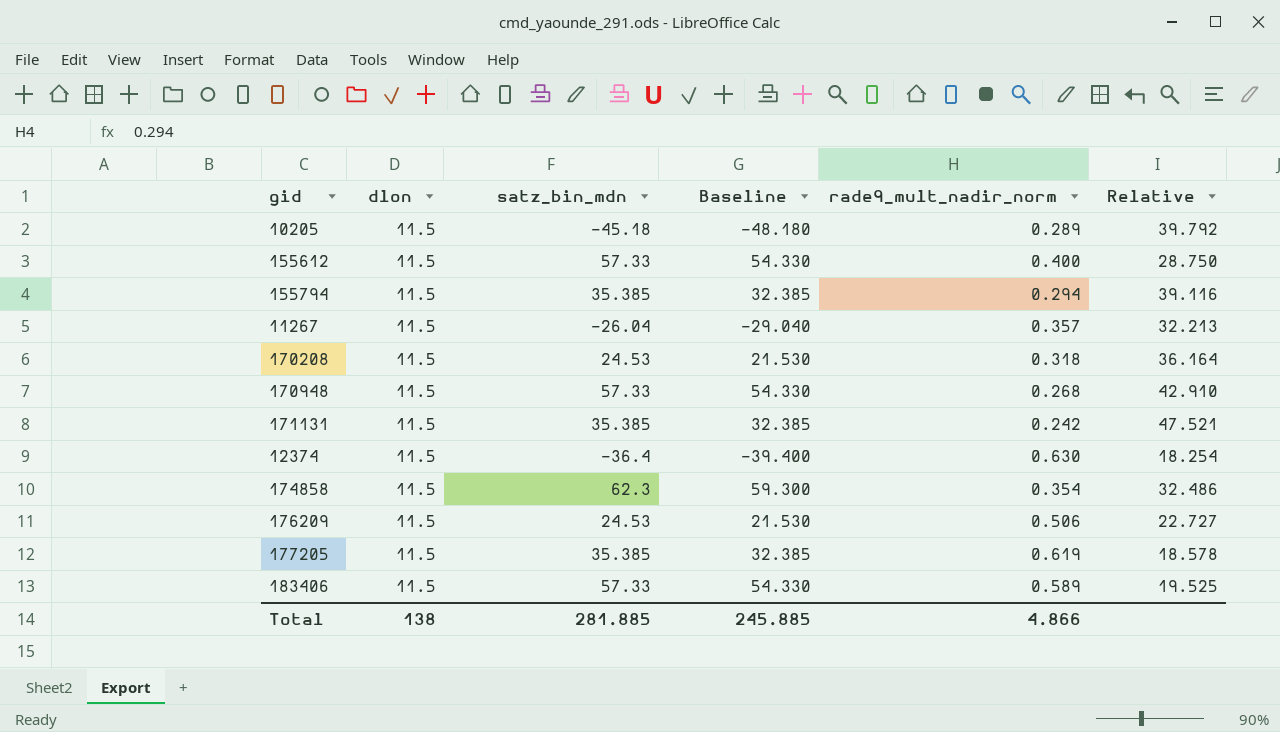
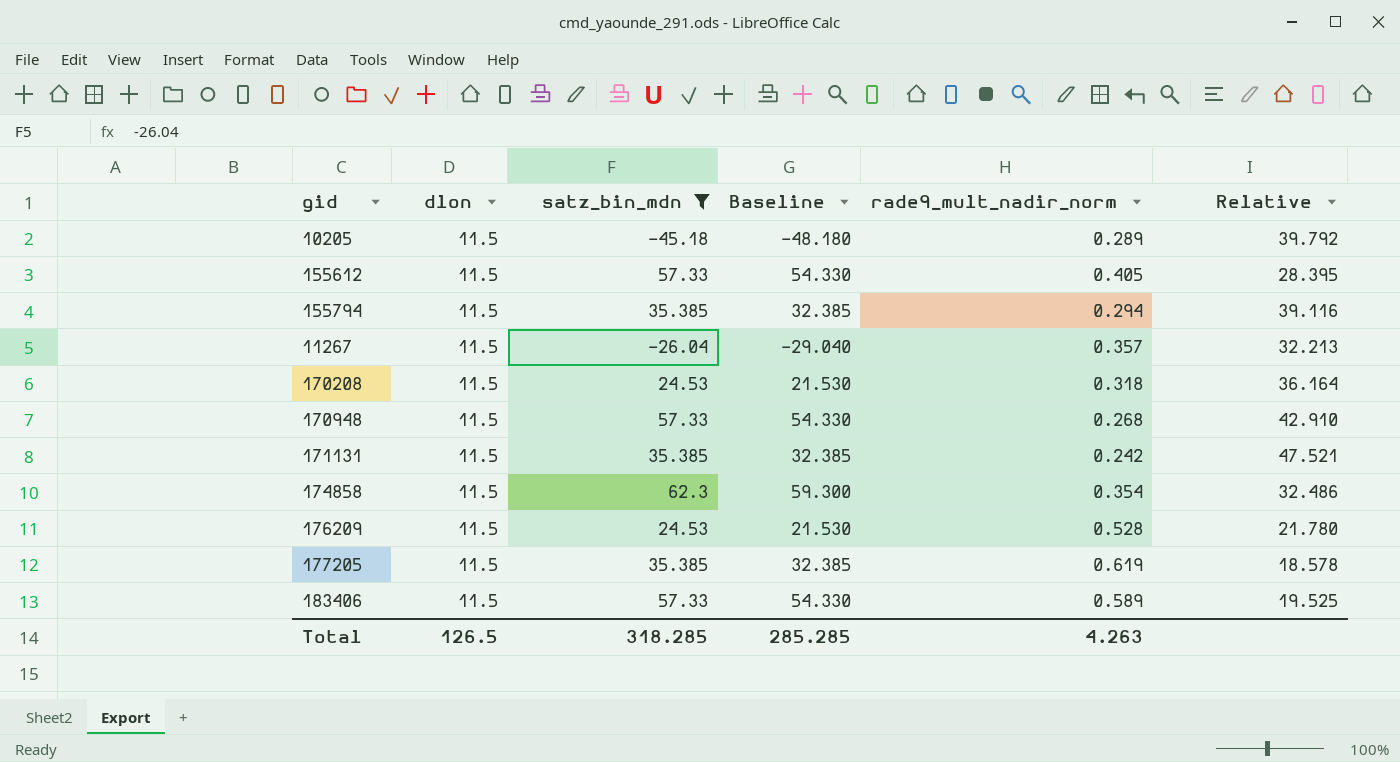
filter: none -> satz_bin_mdn != -36.4
155612 | rade9_mult_nadir_norm: 0.400 -> 0.405
155612 | Relative: 28.750 -> 28.395
176209 | rade9_mult_nadir_norm: 0.506 -> 0.528
176209 | Relative: 22.727 -> 21.780
Total | dlon: 138 -> 126.5
Total | satz_bin_mdn: 281.885 -> 318.285
Total | Baseline: 245.885 -> 285.285
Total | rade9_mult_nadir_norm: 4.866 -> 4.263

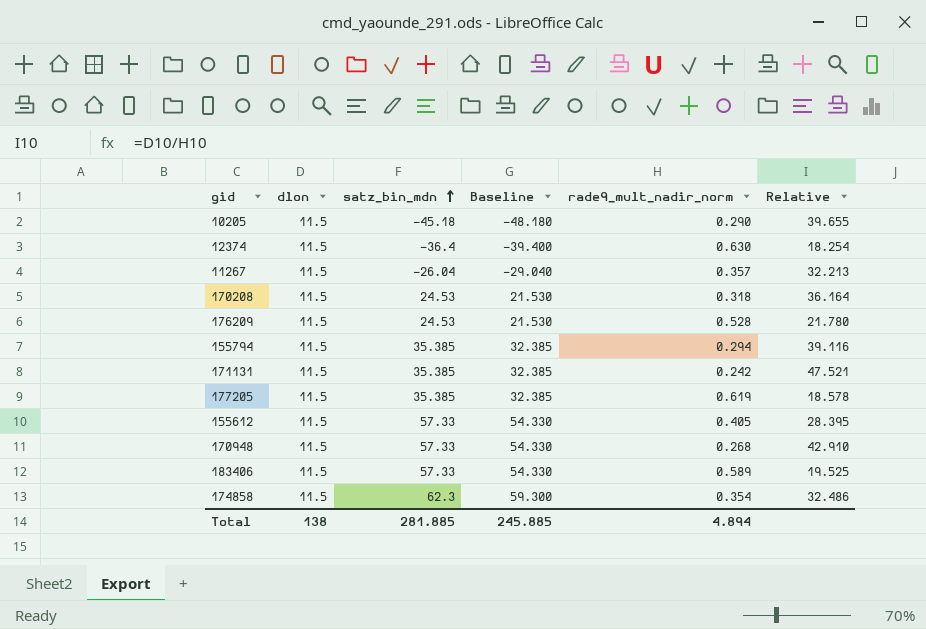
filter: satz_bin_mdn != -36.4 -> none
row order: none -> satz_bin_mdn ascending
10205 | rade9_mult_nadir_norm: 0.289 -> 0.290
10205 | Relative: 39.792 -> 39.655
Total | dlon: 126.5 -> 138
Total | satz_bin_mdn: 318.285 -> 281.885
Total | Baseline: 285.285 -> 245.885
Total | rade9_mult_nadir_norm: 4.263 -> 4.894

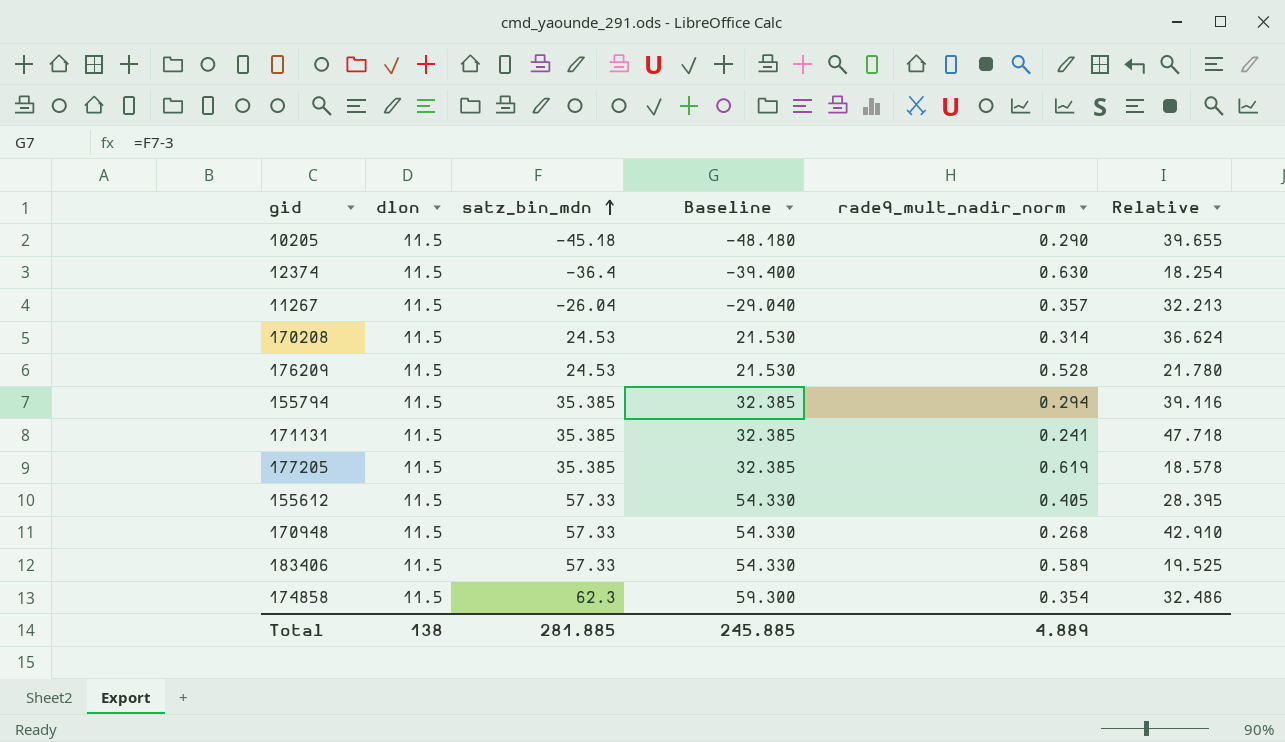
170208 | rade9_mult_nadir_norm: 0.318 -> 0.314
170208 | Relative: 36.164 -> 36.624
171131 | rade9_mult_nadir_norm: 0.242 -> 0.241
171131 | Relative: 47.521 -> 47.718
Total | rade9_mult_nadir_norm: 4.894 -> 4.889

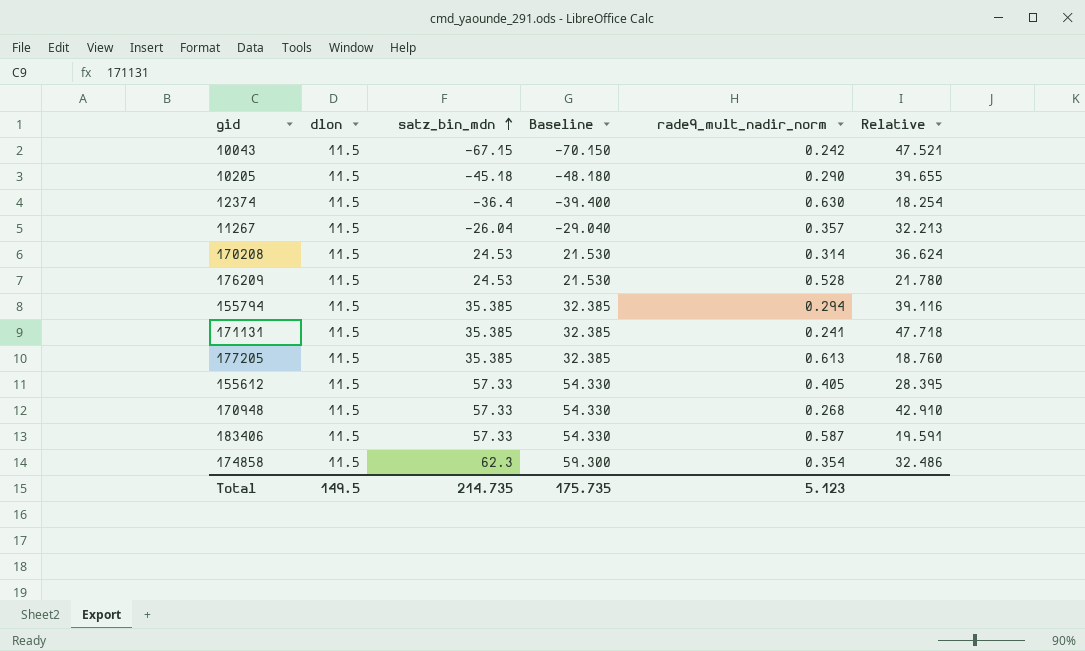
row 10043: none -> 11.5 | -67.15 | -70.150 | 0.242 | 47.521
177205 | rade9_mult_nadir_norm: 0.619 -> 0.613
177205 | Relative: 18.578 -> 18.760
183406 | rade9_mult_nadir_norm: 0.589 -> 0.587
183406 | Relative: 19.525 -> 19.591
Total | dlon: 138 -> 149.5
Total | satz_bin_mdn: 281.885 -> 214.735
Total | Baseline: 245.885 -> 175.735
Total | rade9_mult_nadir_norm: 4.889 -> 5.123

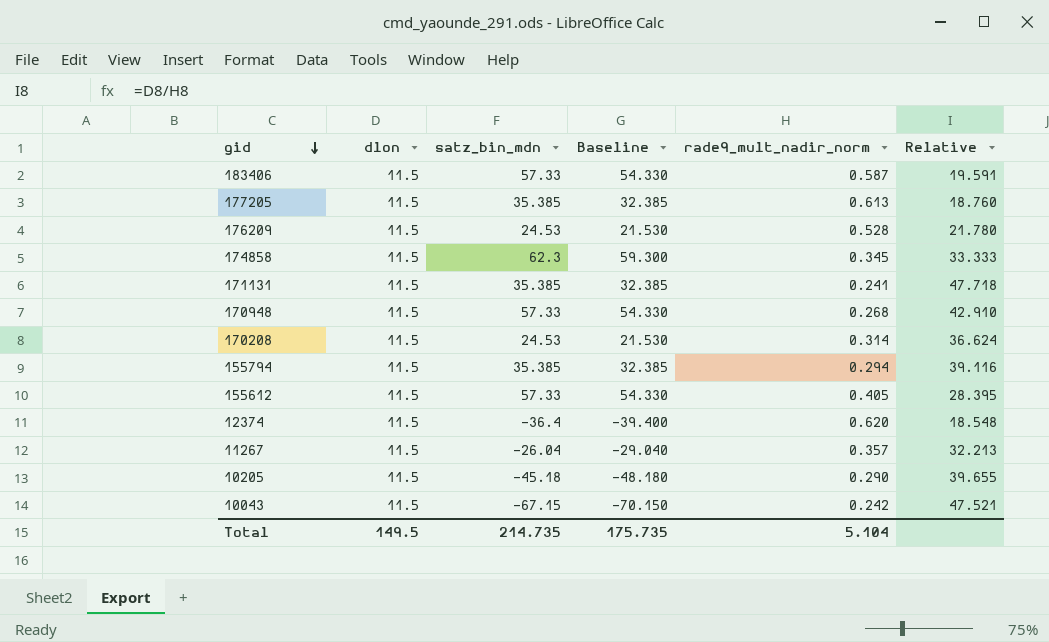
row order: satz_bin_mdn ascending -> gid descending
174858 | rade9_mult_nadir_norm: 0.354 -> 0.345
174858 | Relative: 32.486 -> 33.333
12374 | rade9_mult_nadir_norm: 0.630 -> 0.620
12374 | Relative: 18.254 -> 18.548
Total | rade9_mult_nadir_norm: 5.123 -> 5.104

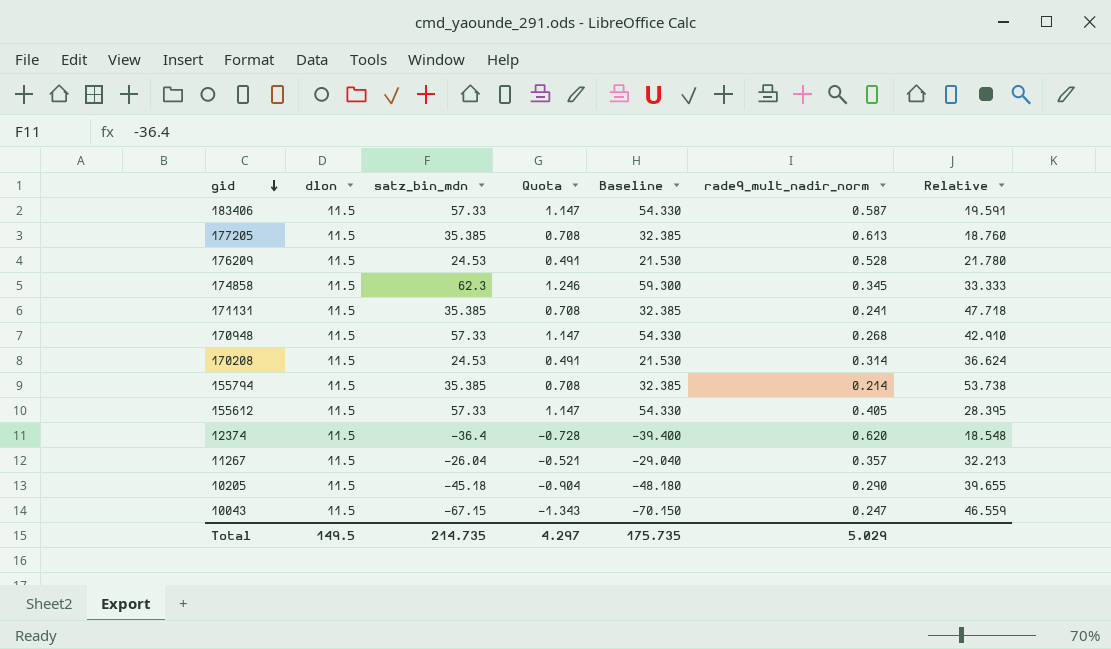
column Quota | formula: none -> [satz_bin_mdn] * 0.02
155794 | rade9_mult_nadir_norm: 0.294 -> 0.214
155794 | Relative: 39.116 -> 53.738
10043 | rade9_mult_nadir_norm: 0.242 -> 0.247
10043 | Relative: 47.521 -> 46.559
Total | rade9_mult_nadir_norm: 5.104 -> 5.029

